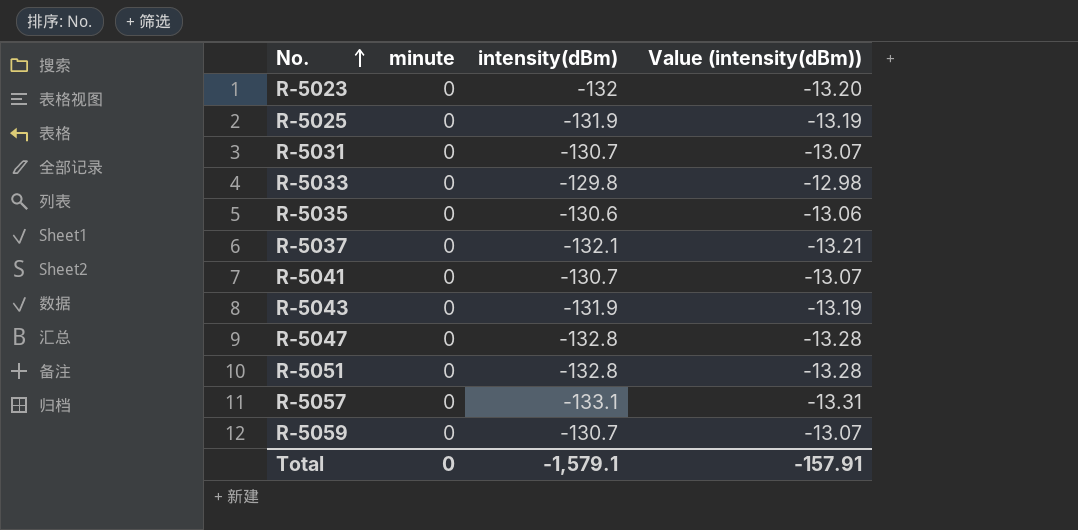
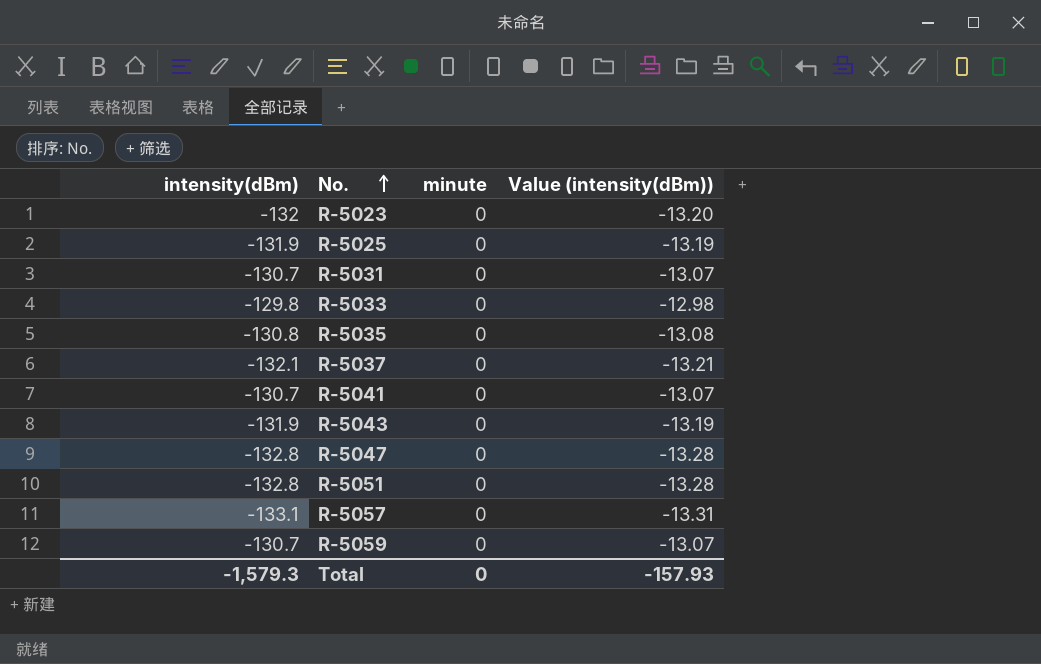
column intensity(dBm) | position: 3 -> 1
R-5035 | intensity(dBm): -130.6 -> -130.8
R-5035 | Value (intensity(dBm)): -13.06 -> -13.08
Total | intensity(dBm): -1,579.1 -> -1,579.3
Total | Value (intensity(dBm)): -157.91 -> -157.93

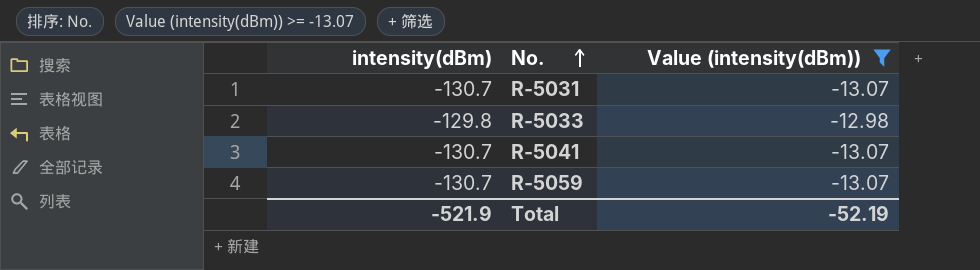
filter: none -> Value (intensity(dBm)) >= -13.07
column minute | position: 3 -> none
Total | intensity(dBm): -1,579.3 -> -521.9
Total | Value (intensity(dBm)): -157.93 -> -52.19

